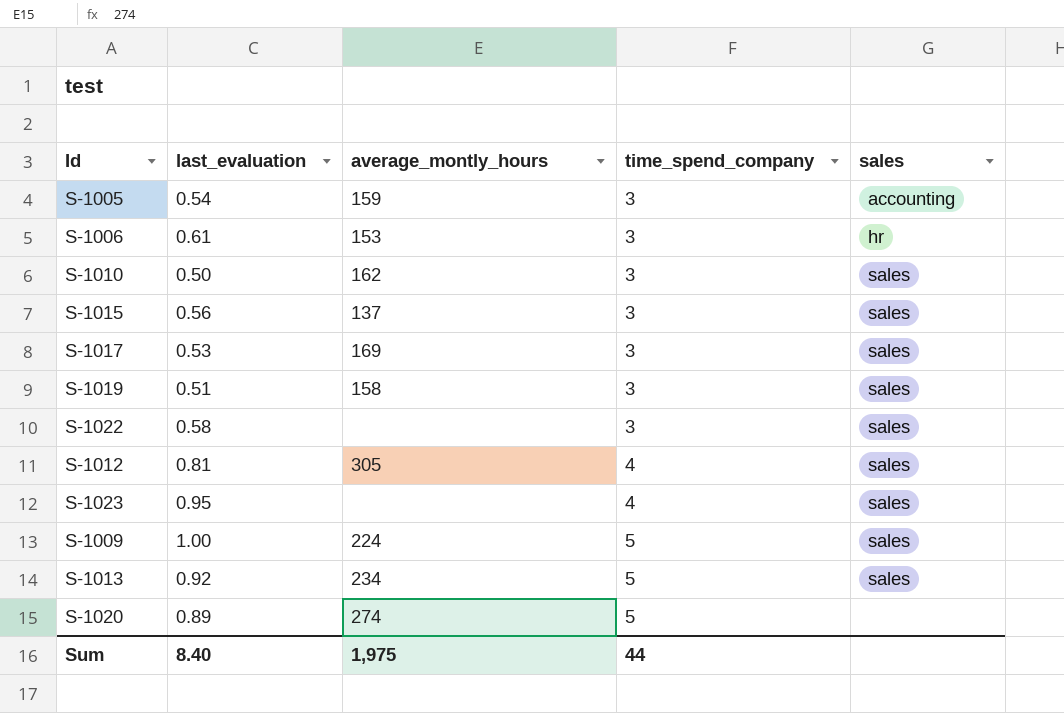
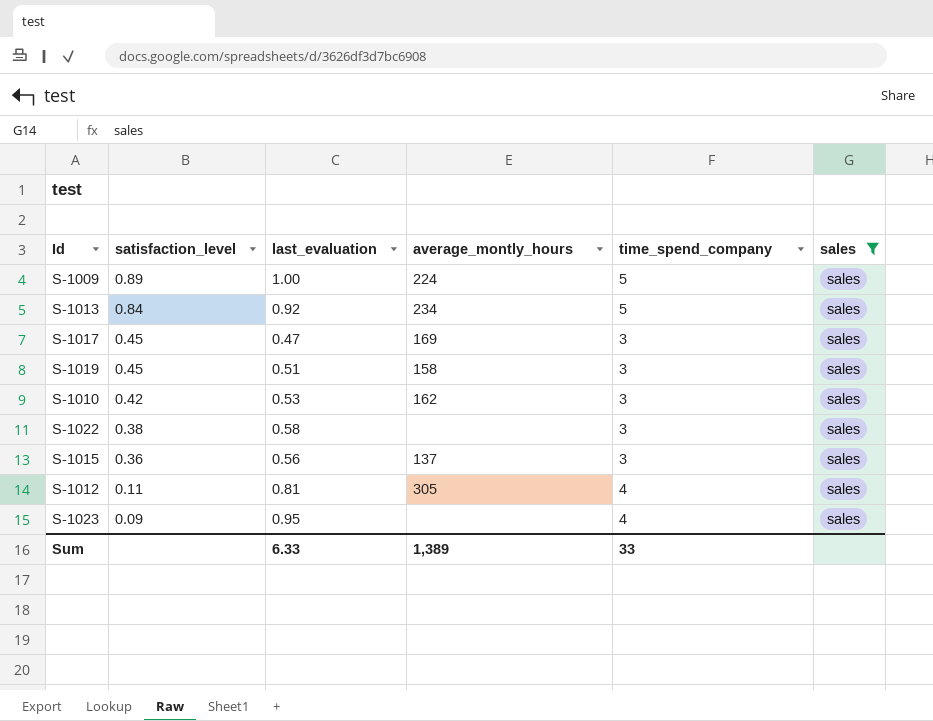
filter: none -> sales = sales
row order: time_spend_company ascending -> satisfaction_level descending
column satisfaction_level | position: none -> 2
S-1017 | last_evaluation: 0.53 -> 0.47
S-1010 | last_evaluation: 0.50 -> 0.53
Sum | last_evaluation: 8.40 -> 6.33
Sum | average_montly_hours: 1,975 -> 1,389
Sum | time_spend_company: 44 -> 33

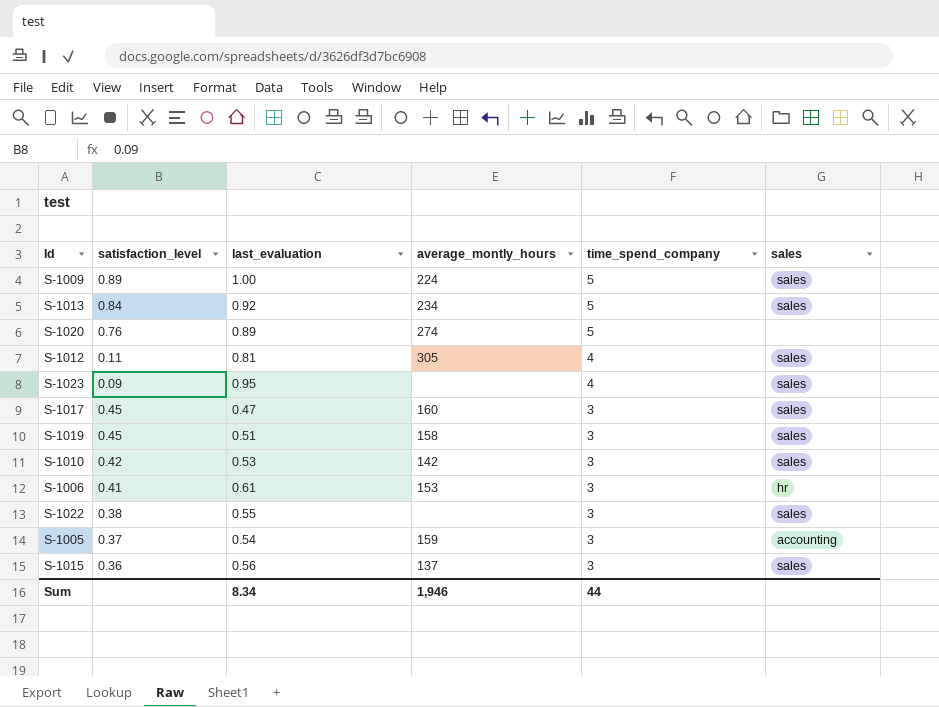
filter: sales = sales -> none
row order: satisfaction_level descending -> time_spend_company descending
S-1017 | average_montly_hours: 169 -> 160
S-1010 | average_montly_hours: 162 -> 142
S-1022 | last_evaluation: 0.58 -> 0.55
Sum | last_evaluation: 6.33 -> 8.34
Sum | average_montly_hours: 1,389 -> 1,946
Sum | time_spend_company: 33 -> 44

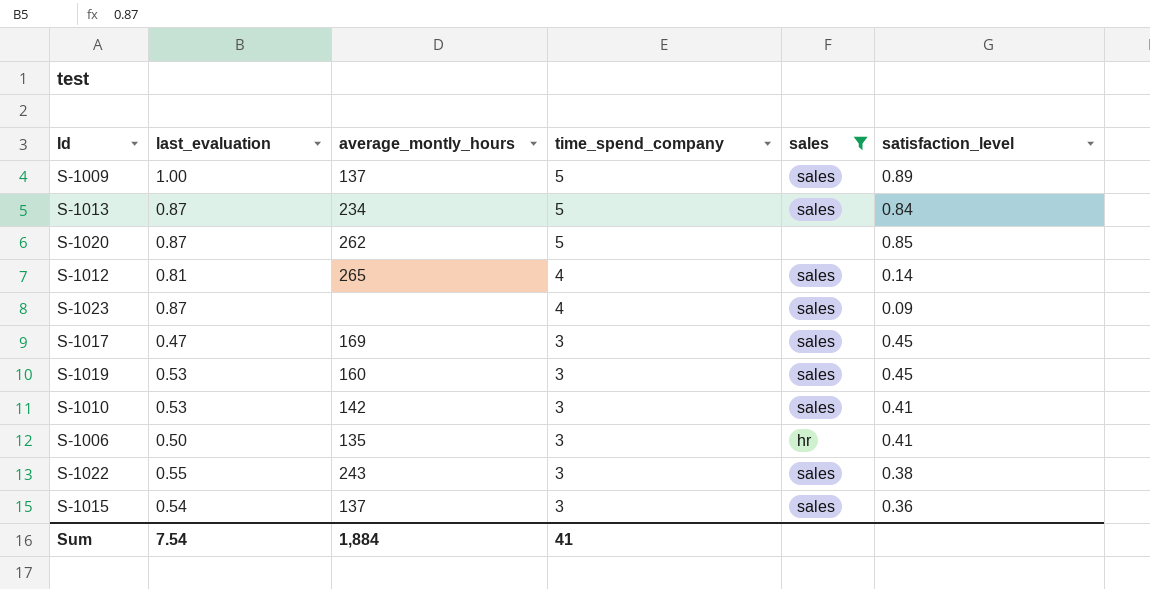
filter: none -> sales != accounting
column satisfaction_level | position: 2 -> 6
S-1009 | average_montly_hours: 224 -> 137
S-1013 | last_evaluation: 0.92 -> 0.87
S-1020 | last_evaluation: 0.89 -> 0.87
S-1020 | average_montly_hours: 274 -> 262
S-1020 | satisfaction_level: 0.76 -> 0.85
S-1012 | average_montly_hours: 305 -> 265
S-1012 | satisfaction_level: 0.11 -> 0.14
S-1023 | last_evaluation: 0.95 -> 0.87
S-1017 | average_montly_hours: 160 -> 169
S-1019 | last_evaluation: 0.51 -> 0.53
S-1019 | average_montly_hours: 158 -> 160
S-1010 | satisfaction_level: 0.42 -> 0.41
S-1006 | last_evaluation: 0.61 -> 0.50
S-1006 | average_montly_hours: 153 -> 135
S-1022 | average_montly_hours: none -> 243
S-1015 | last_evaluation: 0.56 -> 0.54
Sum | last_evaluation: 8.34 -> 7.54
Sum | average_montly_hours: 1,946 -> 1,884
Sum | time_spend_company: 44 -> 41

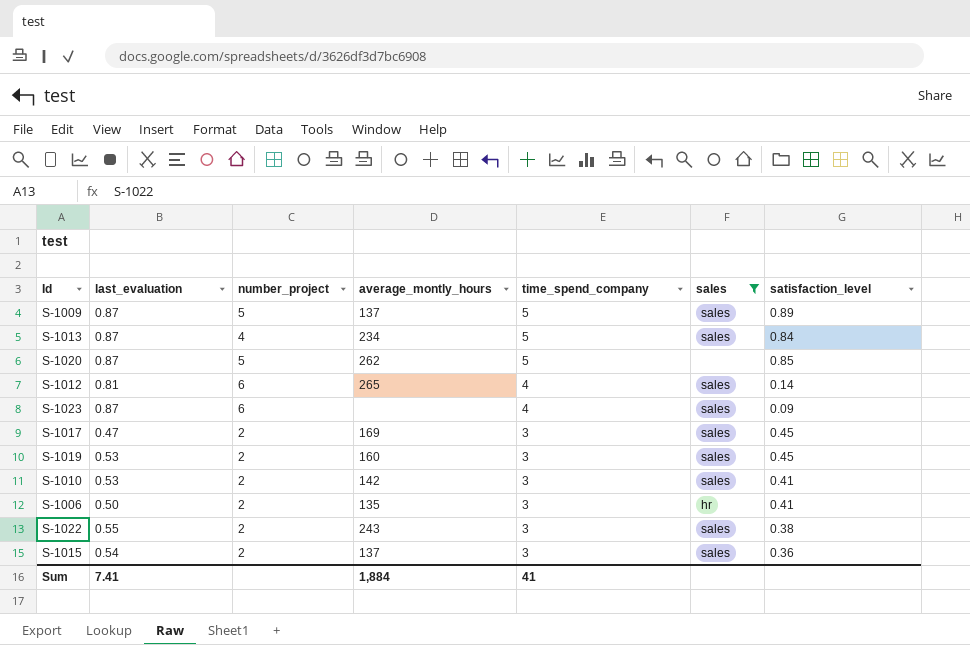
column number_project | position: none -> 3
S-1009 | last_evaluation: 1.00 -> 0.87
Sum | last_evaluation: 7.54 -> 7.41

